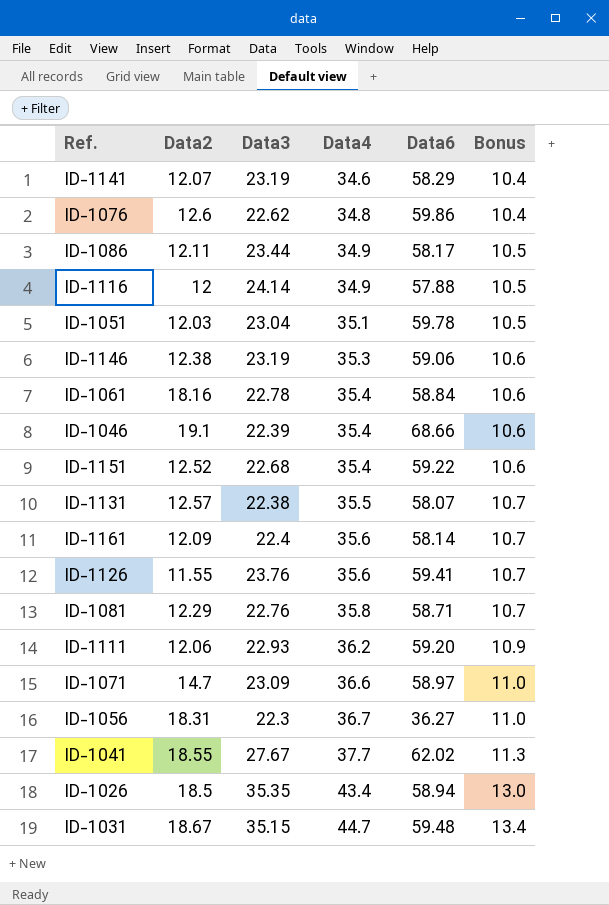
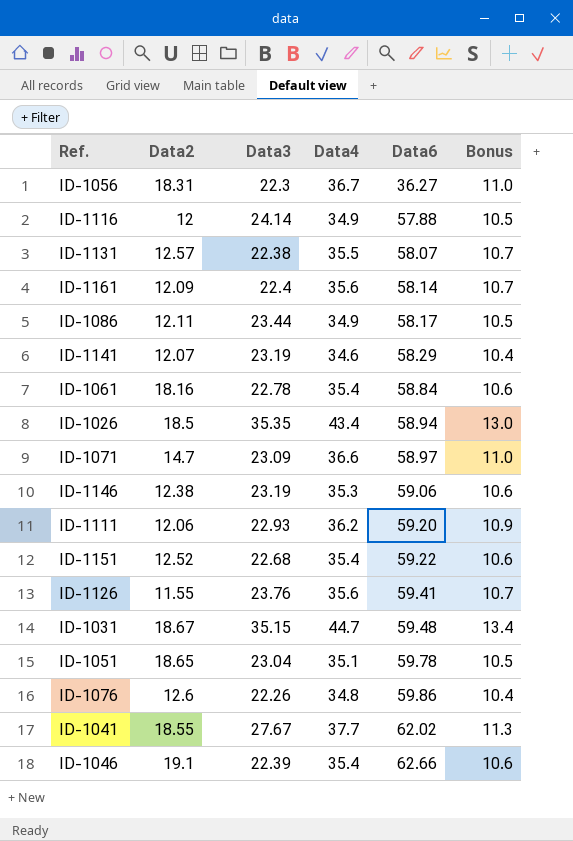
row order: Data4 ascending -> Data6 ascending
row ID-1081: 12.29 | 22.76 | 35.8 | 58.71 | 10.7 -> none
ID-1051 | Data2: 12.03 -> 18.65
ID-1076 | Data3: 22.62 -> 22.26
ID-1046 | Data6: 68.66 -> 62.66

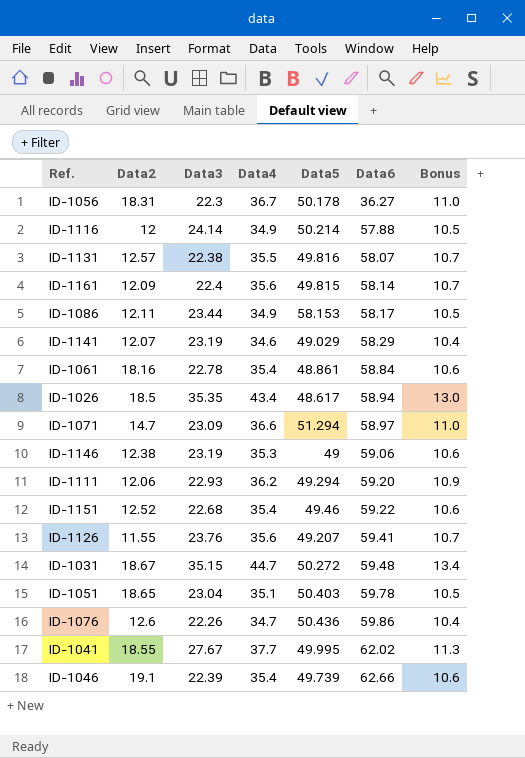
column Data5 | position: none -> 5
ID-1076 | Data4: 34.8 -> 34.7

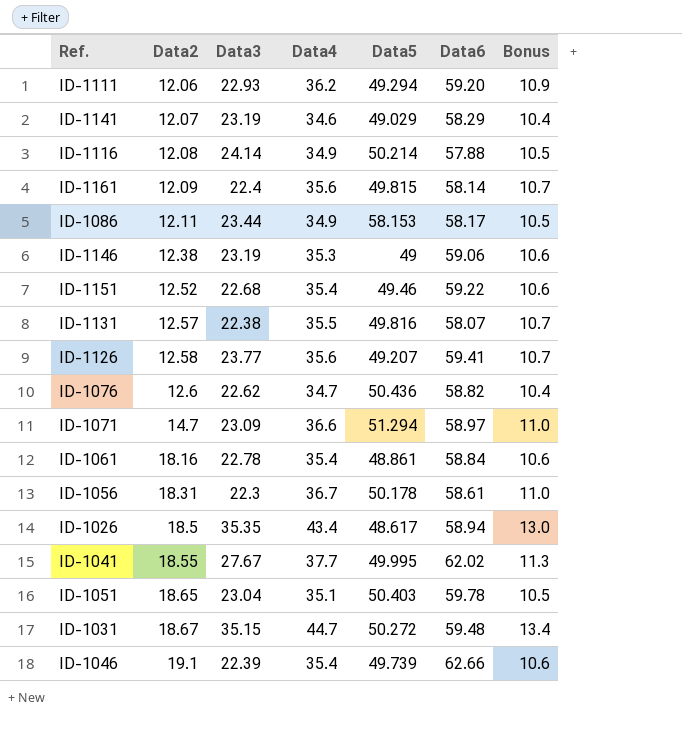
row order: Data6 ascending -> Data2 ascending
ID-1116 | Data2: 12 -> 12.08
ID-1126 | Data2: 11.55 -> 12.58
ID-1126 | Data3: 23.76 -> 23.77
ID-1076 | Data3: 22.26 -> 22.62
ID-1076 | Data6: 59.86 -> 58.82
ID-1056 | Data6: 36.27 -> 58.61

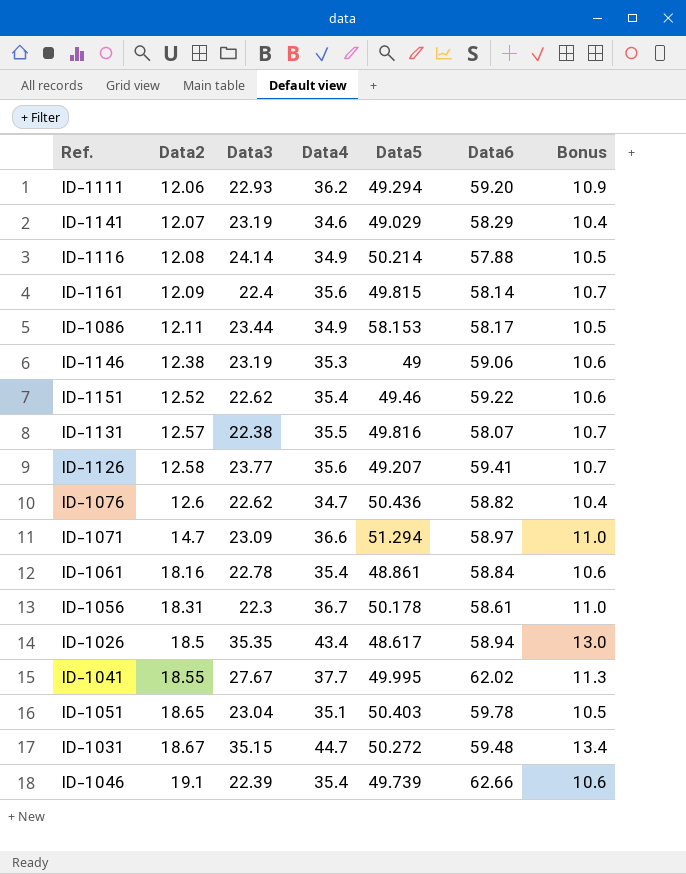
ID-1151 | Data3: 22.68 -> 22.62

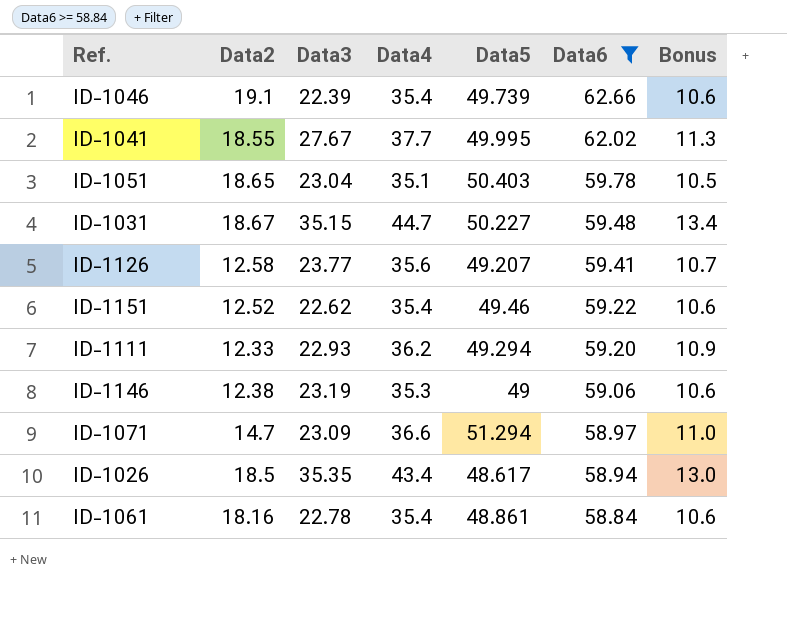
filter: none -> Data6 >= 58.84
row order: Data2 ascending -> Data6 descending
ID-1031 | Data5: 50.272 -> 50.227
ID-1111 | Data2: 12.06 -> 12.33

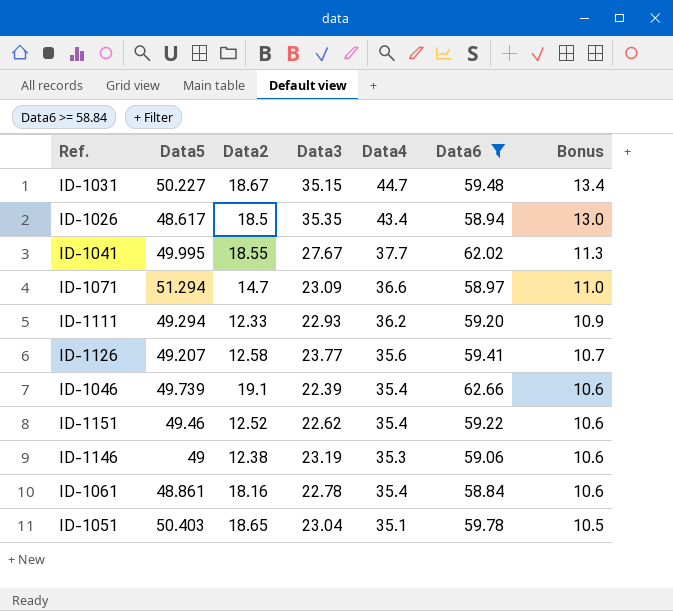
row order: Data6 descending -> Bonus descending
column Data5 | position: 5 -> 2

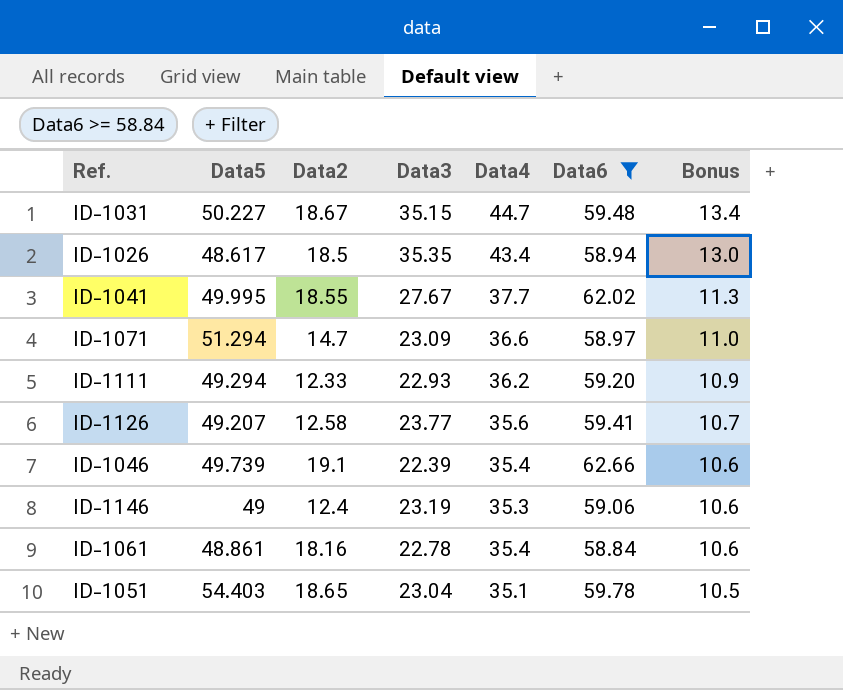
row ID-1151: 49.46 | 12.52 | 22.62 | 35.4 | 59.22 | 10.6 -> none
ID-1146 | Data2: 12.38 -> 12.4
ID-1051 | Data5: 50.403 -> 54.403

